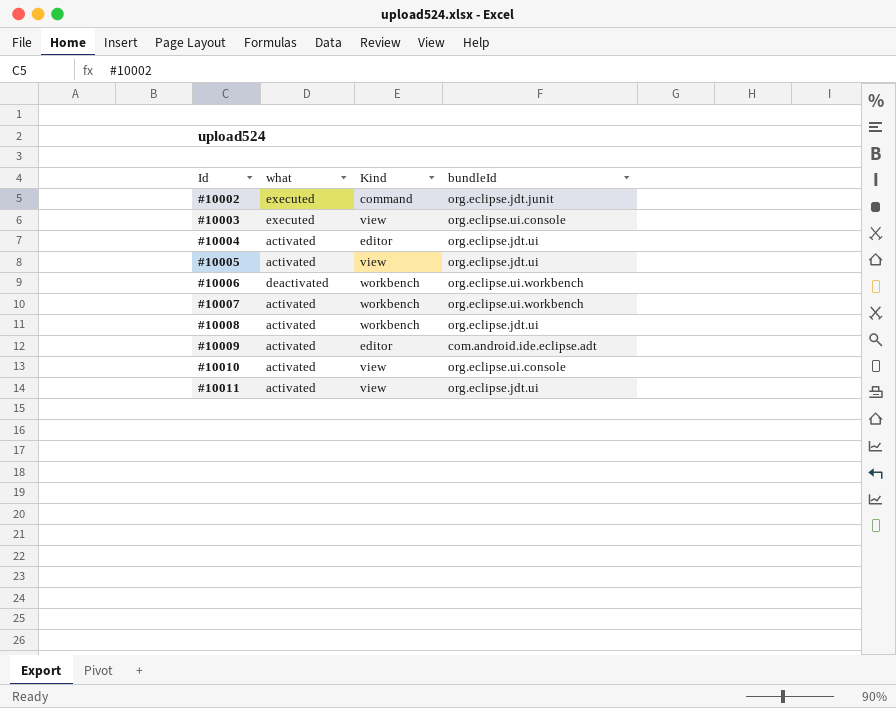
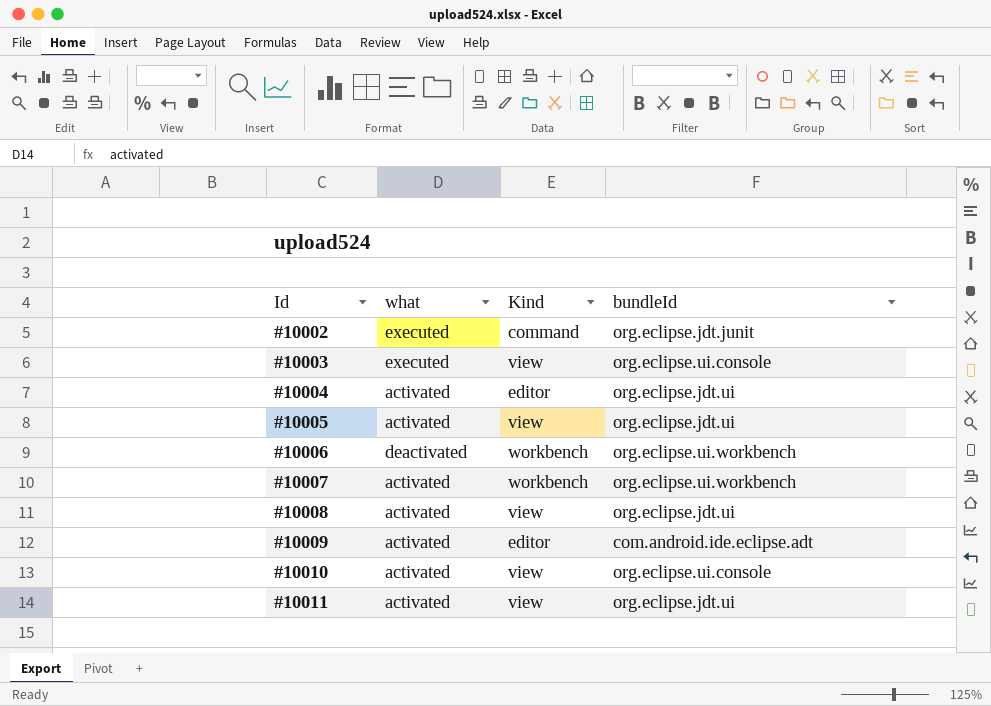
#10008 | Kind: workbench -> view

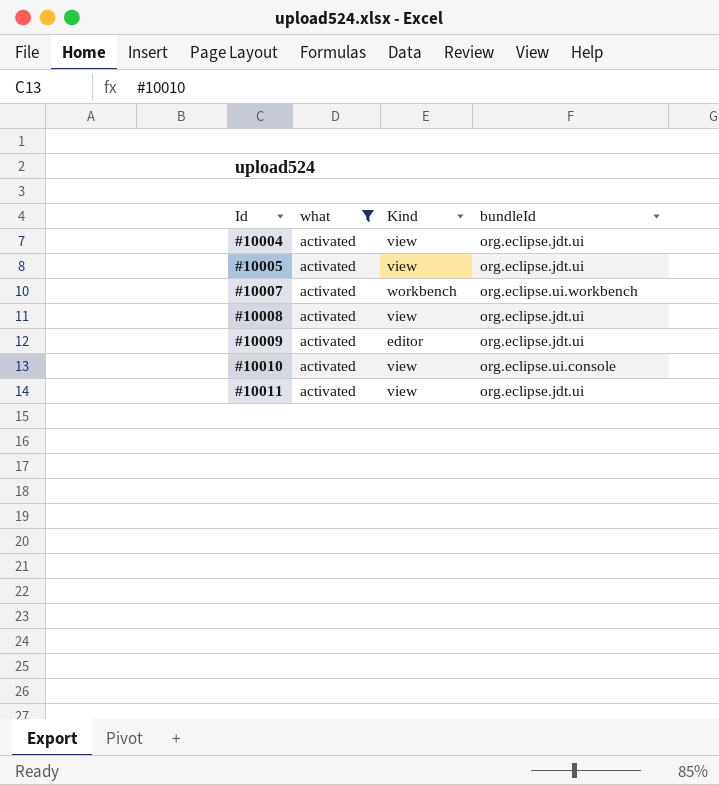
filter: none -> what = activated
#10004 | Kind: editor -> view
#10009 | bundleId: com.android.ide.eclipse.adt -> org.eclipse.jdt.ui

